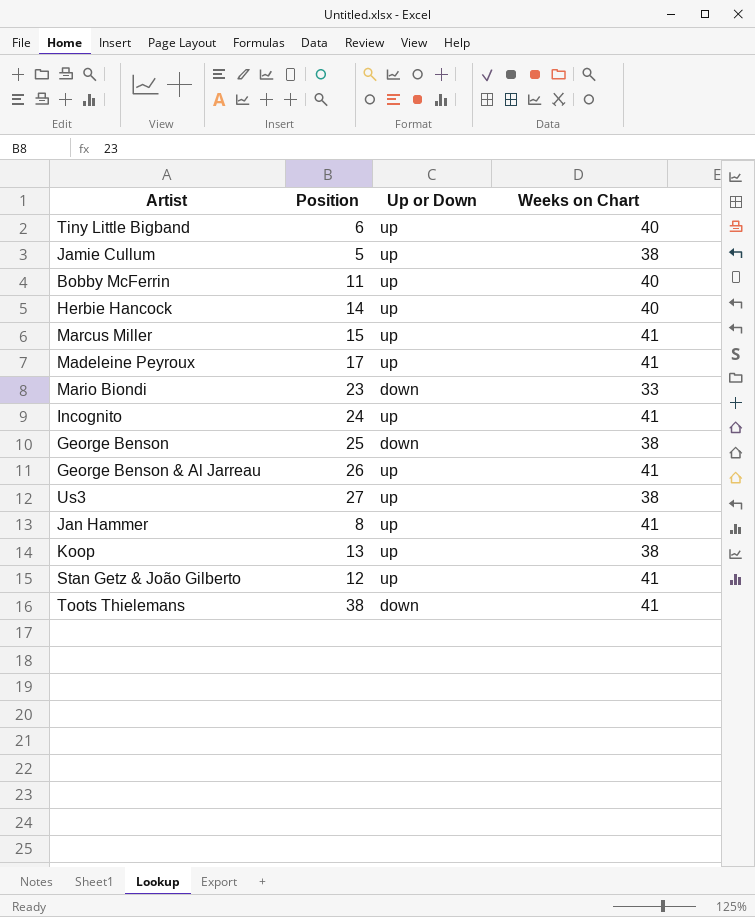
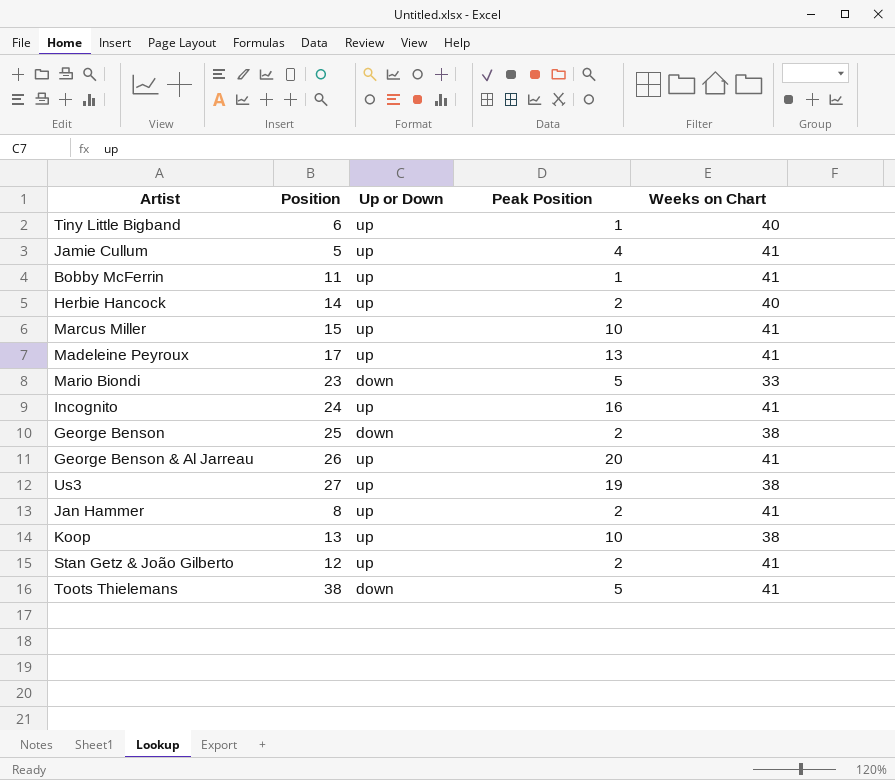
column Peak Position | position: none -> 4
Jamie Cullum | Weeks on Chart: 38 -> 41
Bobby McFerrin | Weeks on Chart: 40 -> 41

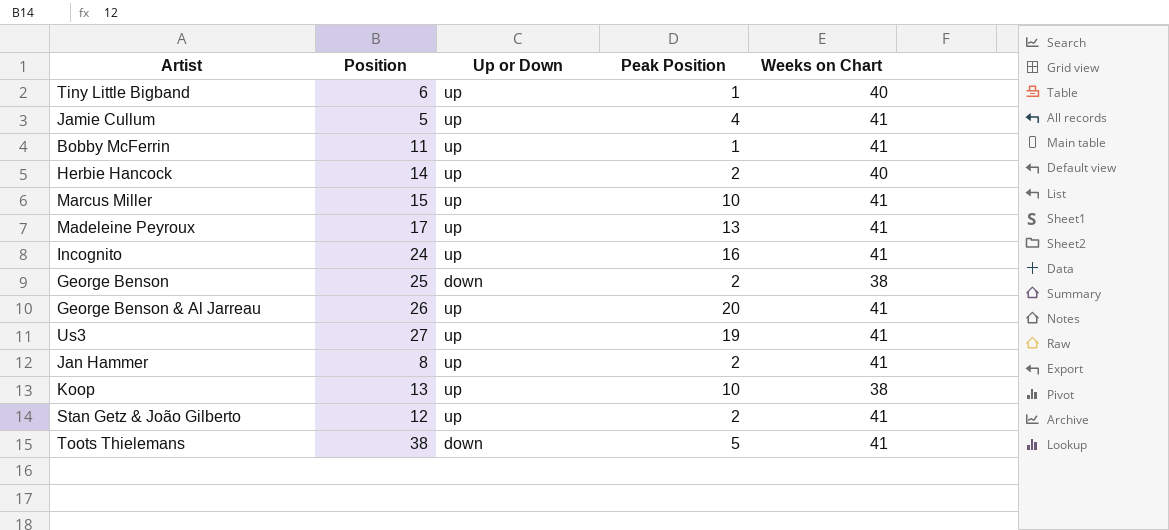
row Mario Biondi: 23 | down | 5 | 33 -> none
Us3 | Weeks on Chart: 38 -> 41

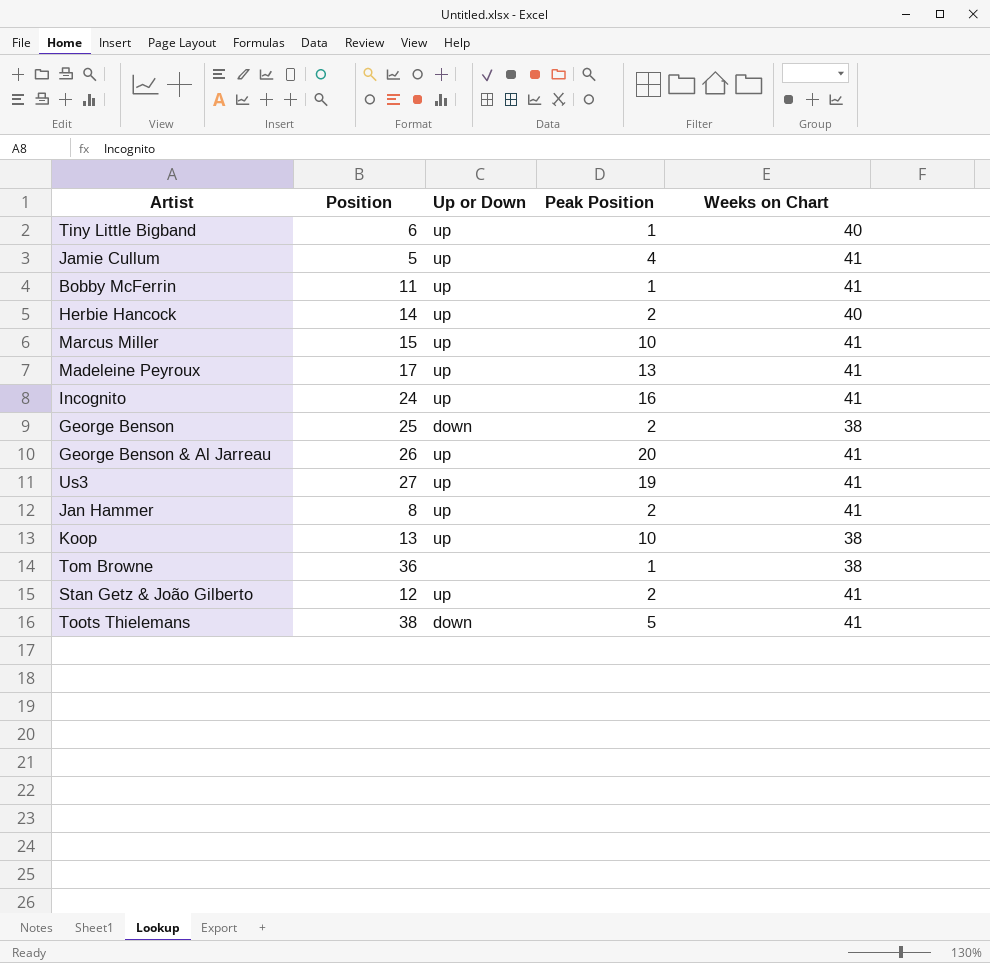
row Tom Browne: none -> 36 | none | 1 | 38

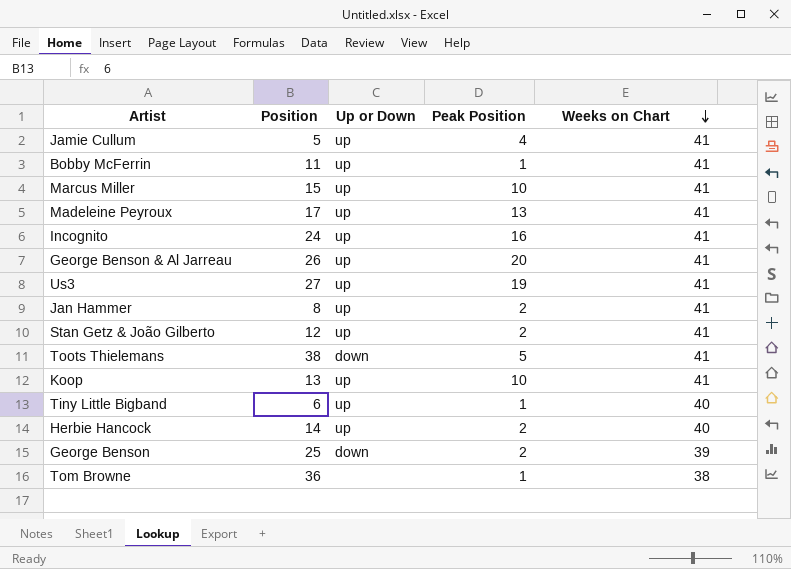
row order: none -> Weeks on Chart descending
Koop | Weeks on Chart: 38 -> 41
George Benson | Weeks on Chart: 38 -> 39

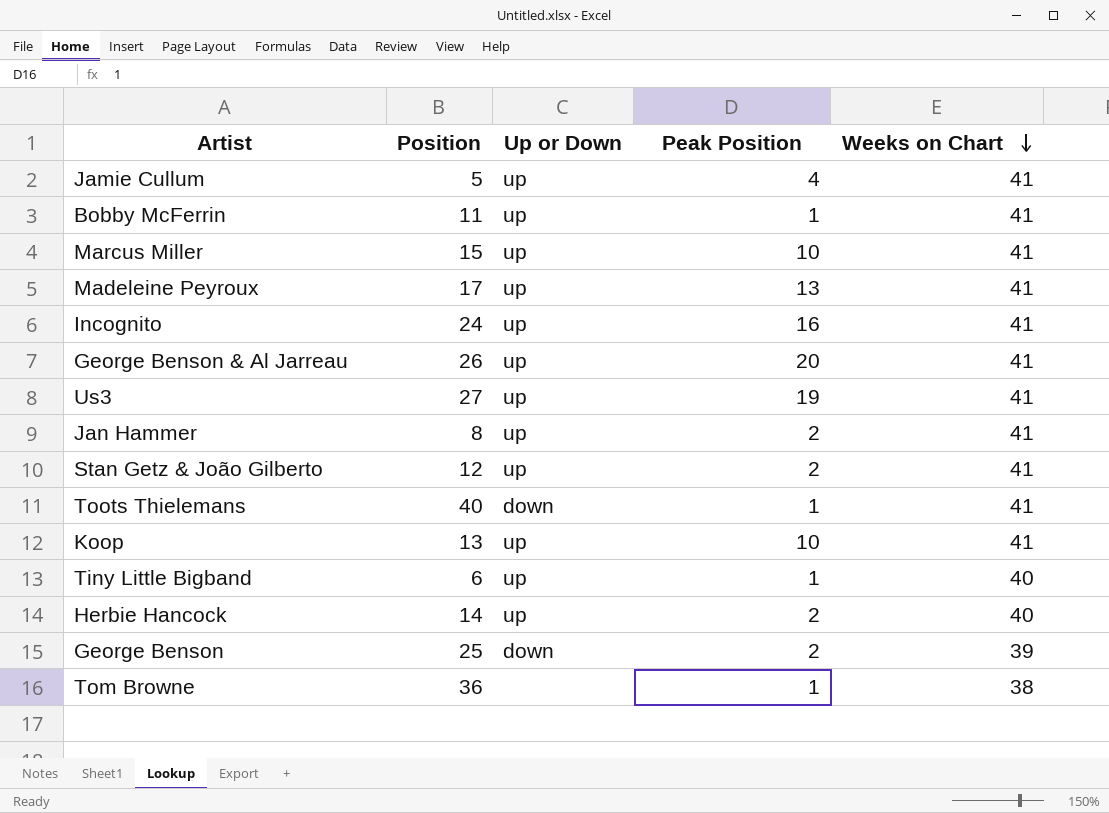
Toots Thielemans | Position: 38 -> 40
Toots Thielemans | Peak Position: 5 -> 1

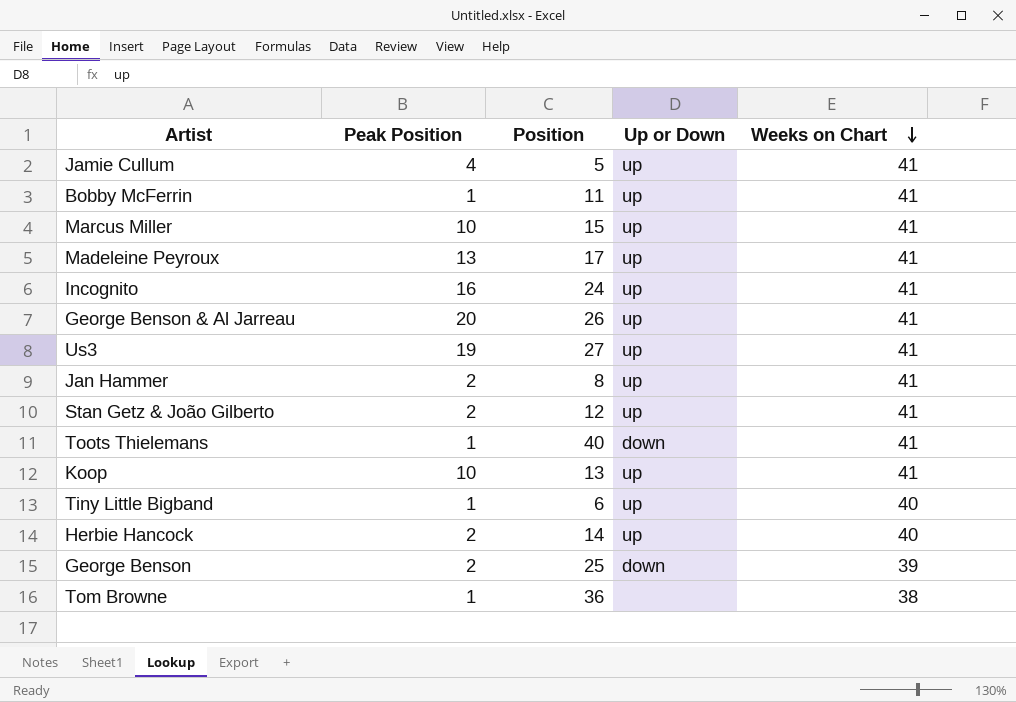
column Peak Position | position: 4 -> 2

